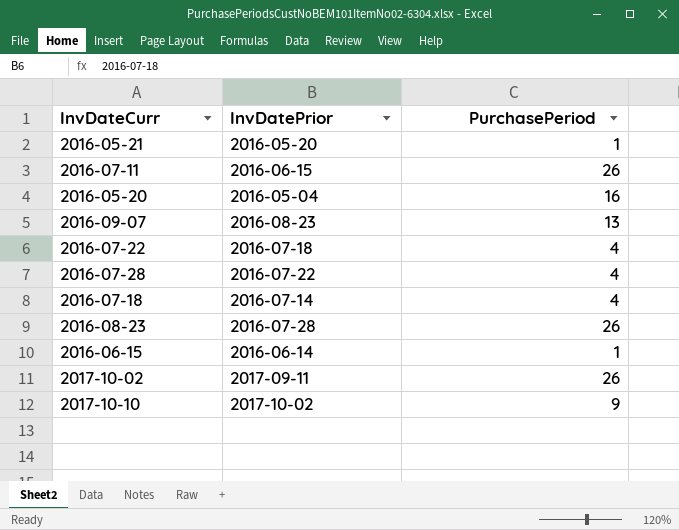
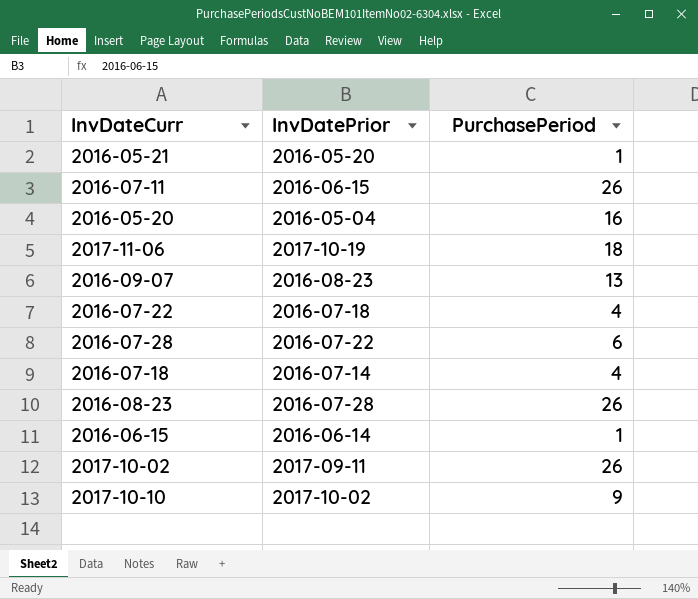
row 2017-11-06: none -> 2017-10-19 | 18
2016-07-28 | PurchasePeriod: 4 -> 6

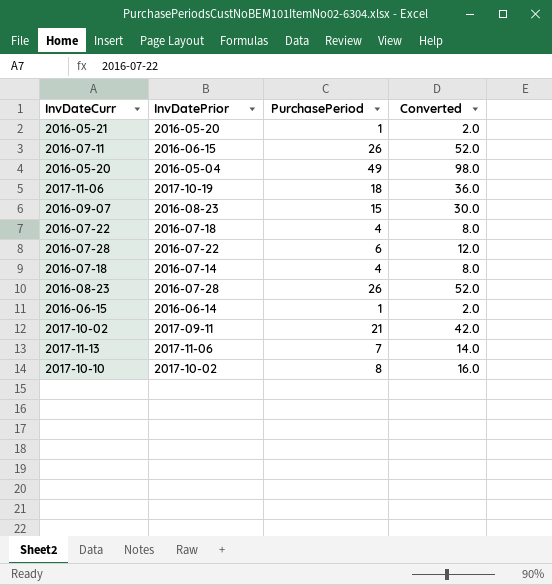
column Converted | formula: none -> [PurchasePeriod] * 2
2016-05-20 | PurchasePeriod: 16 -> 49
2016-09-07 | PurchasePeriod: 13 -> 15
2017-10-02 | PurchasePeriod: 26 -> 21
row 2017-11-13: none -> 2017-11-06 | 7 | 14.0
2017-10-10 | PurchasePeriod: 9 -> 8

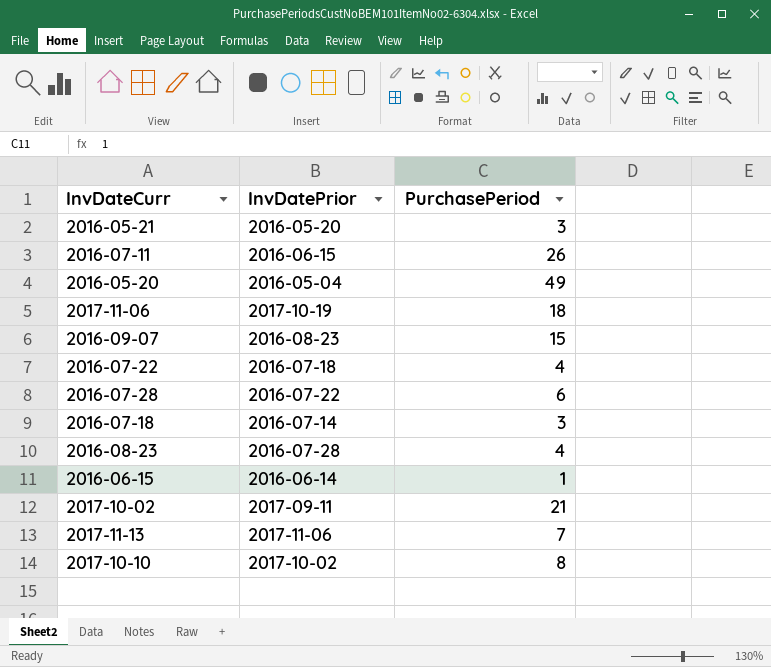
column Converted | formula: [PurchasePeriod] * 2 -> none
2016-05-21 | PurchasePeriod: 1 -> 3
2016-07-18 | PurchasePeriod: 4 -> 3
2016-08-23 | PurchasePeriod: 26 -> 4

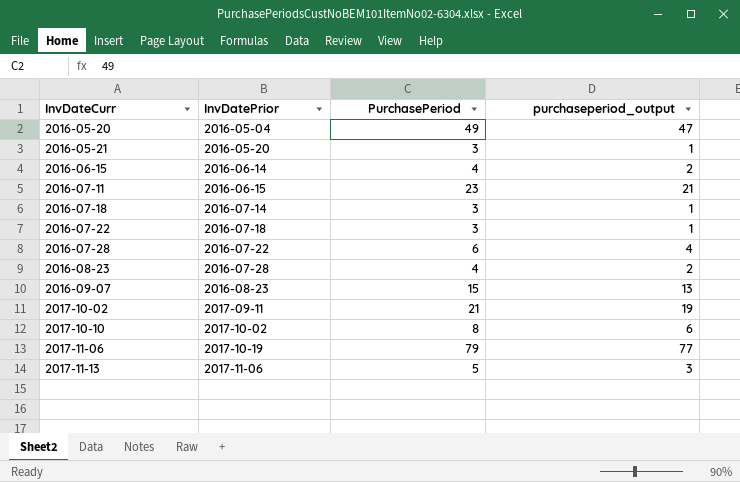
row order: none -> InvDateCurr ascending
column purchaseperiod_output | formula: none -> [PurchasePeriod] - 2
2016-06-15 | PurchasePeriod: 1 -> 4
2016-07-11 | PurchasePeriod: 26 -> 23
2016-07-22 | PurchasePeriod: 4 -> 3
2017-11-06 | PurchasePeriod: 18 -> 79
2017-11-13 | PurchasePeriod: 7 -> 5

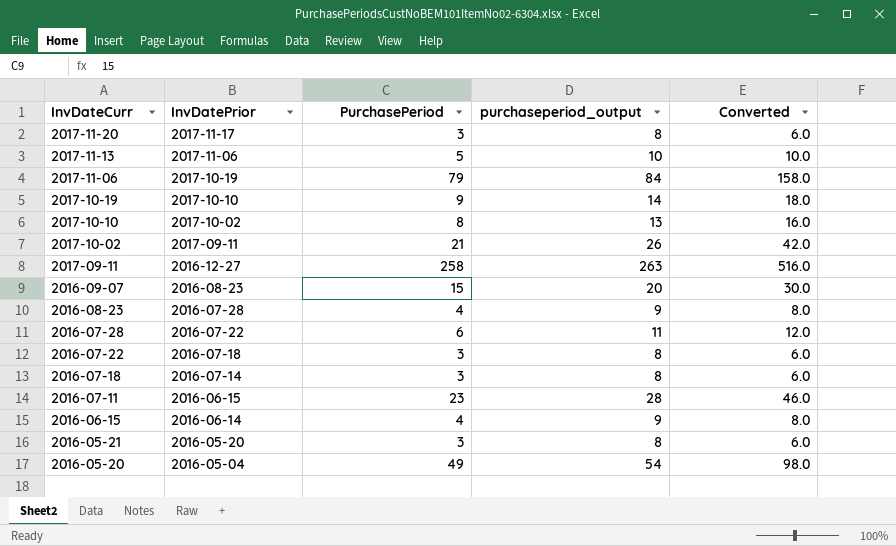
row order: InvDateCurr ascending -> InvDateCurr descending
column purchaseperiod_output | formula: [PurchasePeriod] - 2 -> [PurchasePeriod] + 5
column Converted | formula: none -> [PurchasePeriod] * 2
row 2017-11-20: none -> 2017-11-17 | 3 | 8 | 6.0
row 2017-10-19: none -> 2017-10-10 | 9 | 14 | 18.0
row 2017-09-11: none -> 2016-12-27 | 258 | 263 | 516.0

